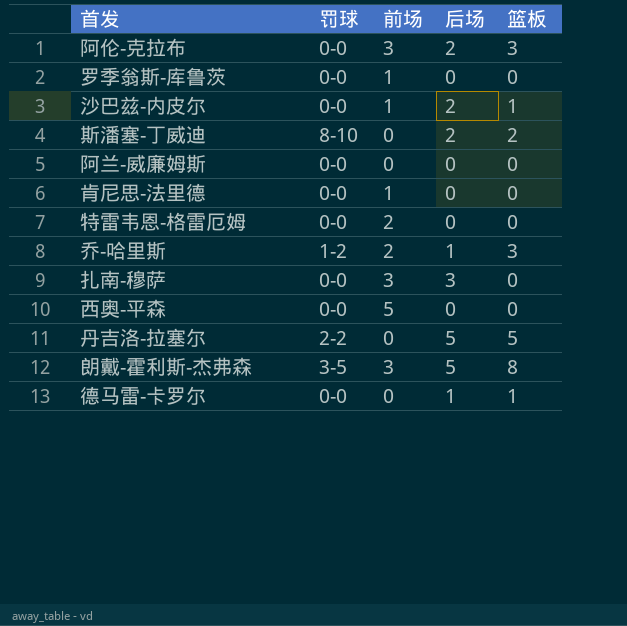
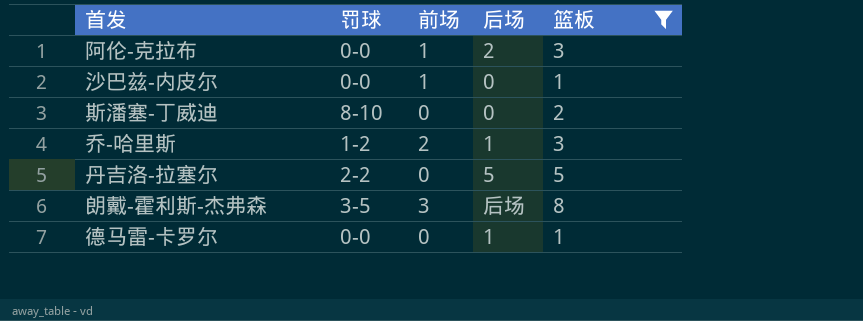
filter: none -> 篮板 != 0
阿伦-克拉布 | 前场: 3 -> 1
沙巴兹-内皮尔 | 后场: 2 -> 0
斯潘塞-丁威迪 | 后场: 2 -> 0
朗戴-霍利斯-杰弗森 | 后场: 5 -> 后场

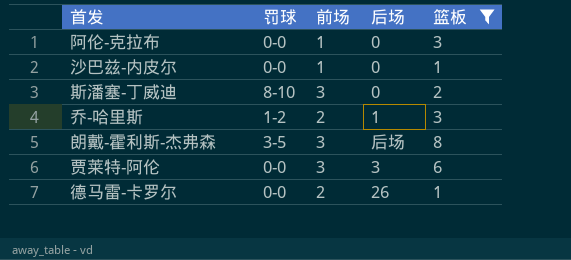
row 丹吉洛-拉塞尔: 2-2 | 0 | 5 | 5 -> none
阿伦-克拉布 | 后场: 2 -> 0
斯潘塞-丁威迪 | 前场: 0 -> 3
row 贾莱特-阿伦: none -> 0-0 | 3 | 3 | 6
德马雷-卡罗尔 | 前场: 0 -> 2
德马雷-卡罗尔 | 后场: 1 -> 26

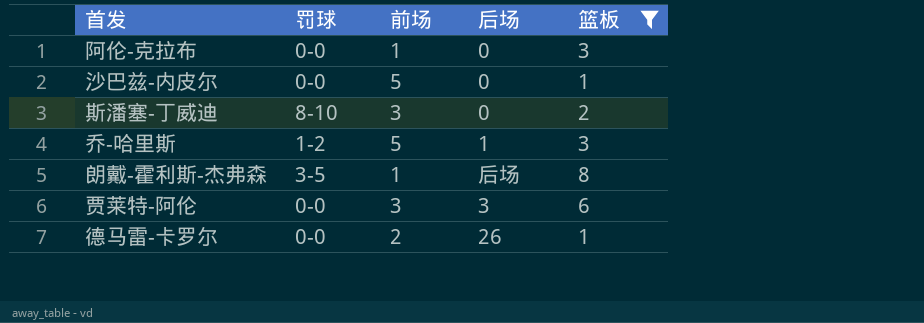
沙巴兹-内皮尔 | 前场: 1 -> 5
乔-哈里斯 | 前场: 2 -> 5
朗戴-霍利斯-杰弗森 | 前场: 3 -> 1

